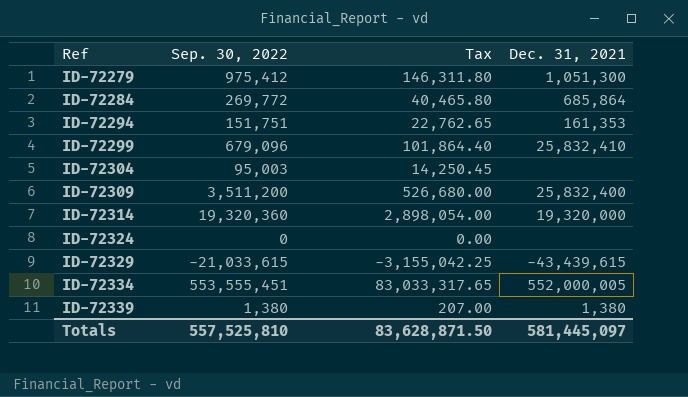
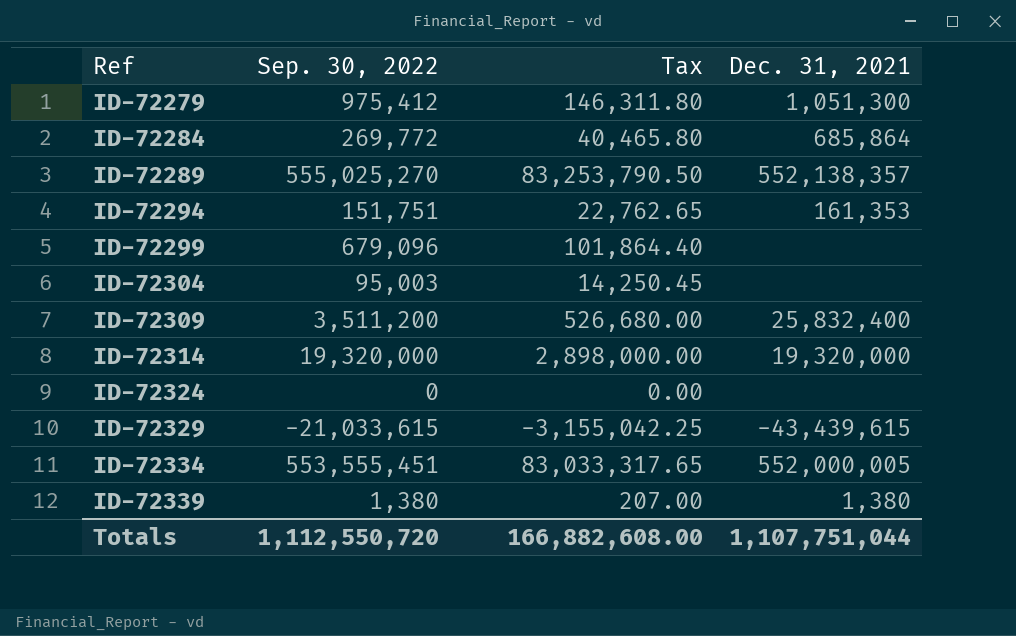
row ID-72289: none -> 555,025,270 | 83,253,790.50 | 552,138,357
ID-72299 | Dec. 31, 2021: 25,832,410 -> none
ID-72314 | Sep. 30, 2022: 19,320,360 -> 19,320,000
ID-72314 | Tax: 2,898,054.00 -> 2,898,000.00
Totals | Sep. 30, 2022: 557,525,810 -> 1,112,550,720
Totals | Tax: 83,628,871.50 -> 166,882,608.00
Totals | Dec. 31, 2021: 581,445,097 -> 1,107,751,044

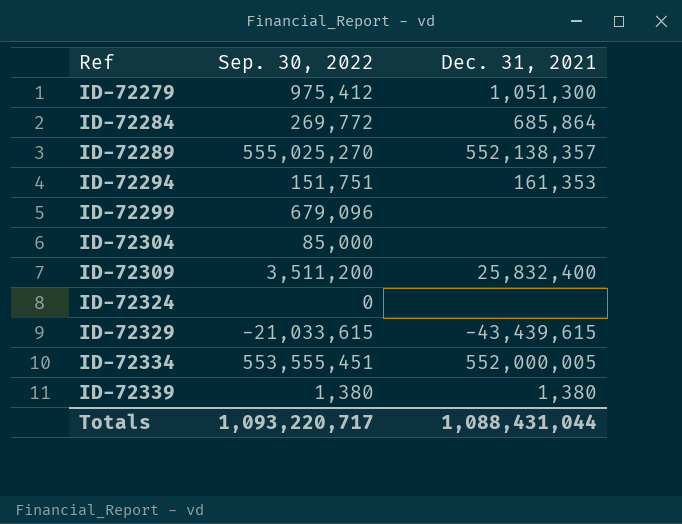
column Tax | formula: [Sep. 30, 2022] * 0.15 -> none
row ID-72314: 19,320,000 | 2,898,000.00 | 19,320,000 -> none
ID-72304 | Sep. 30, 2022: 95,003 -> 85,000
Totals | Sep. 30, 2022: 1,112,550,720 -> 1,093,220,717
Totals | Dec. 31, 2021: 1,107,751,044 -> 1,088,431,044

